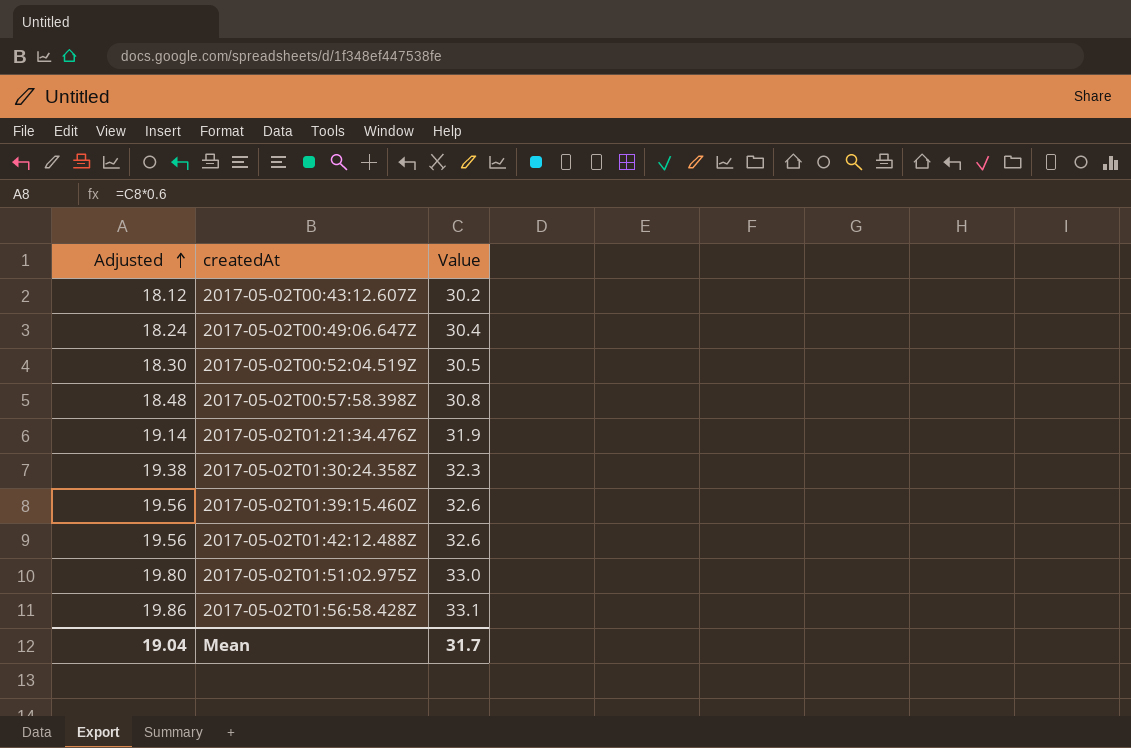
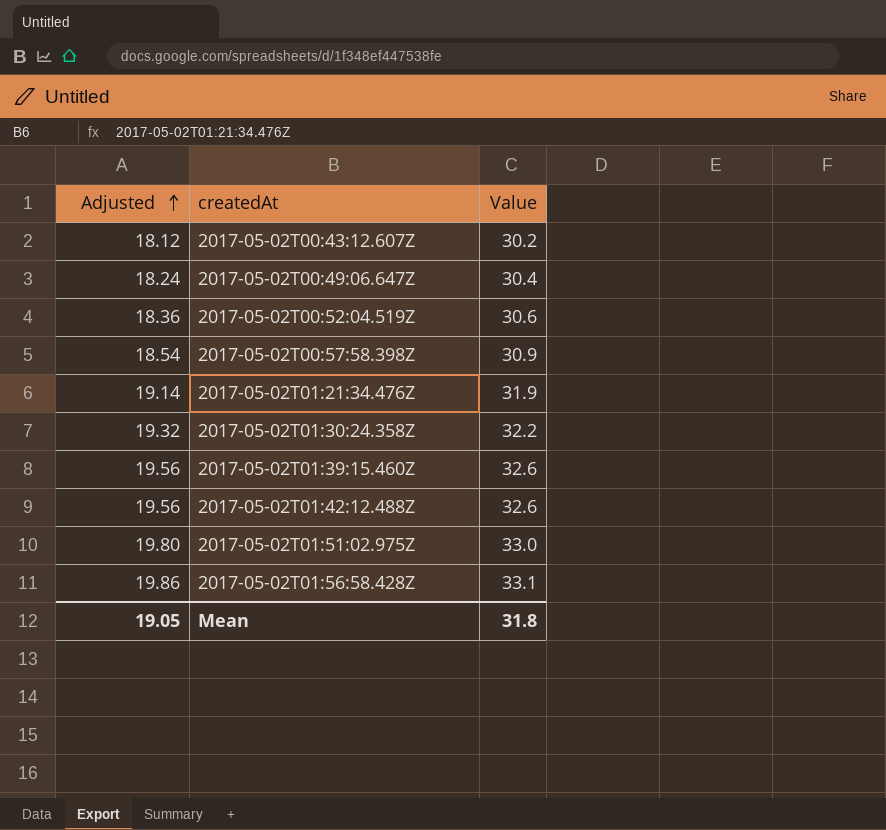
2017-05-02T00:52:04.519Z | Adjusted: 18.30 -> 18.36
2017-05-02T00:52:04.519Z | Value: 30.5 -> 30.6
2017-05-02T00:57:58.398Z | Adjusted: 18.48 -> 18.54
2017-05-02T00:57:58.398Z | Value: 30.8 -> 30.9
2017-05-02T01:30:24.358Z | Adjusted: 19.38 -> 19.32
2017-05-02T01:30:24.358Z | Value: 32.3 -> 32.2
Mean | Adjusted: 19.04 -> 19.05
Mean | Value: 31.7 -> 31.8

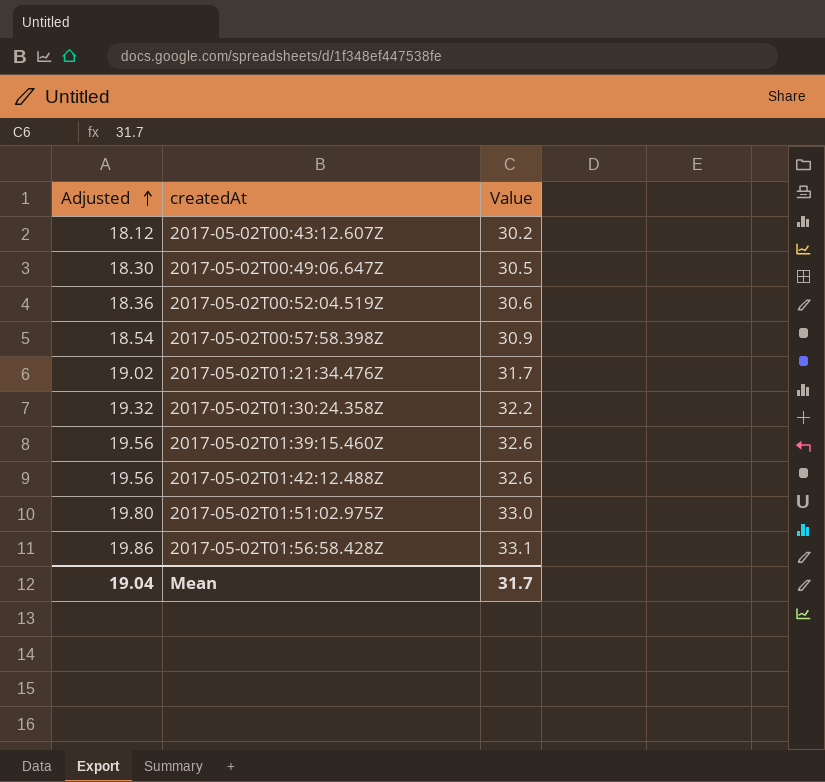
2017-05-02T00:49:06.647Z | Adjusted: 18.24 -> 18.30
2017-05-02T00:49:06.647Z | Value: 30.4 -> 30.5
2017-05-02T01:21:34.476Z | Adjusted: 19.14 -> 19.02
2017-05-02T01:21:34.476Z | Value: 31.9 -> 31.7
Mean | Adjusted: 19.05 -> 19.04
Mean | Value: 31.8 -> 31.7

